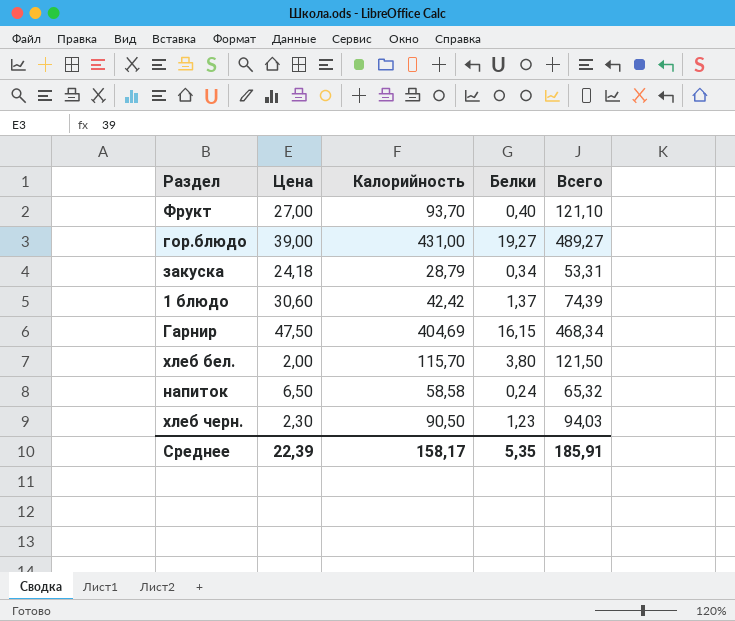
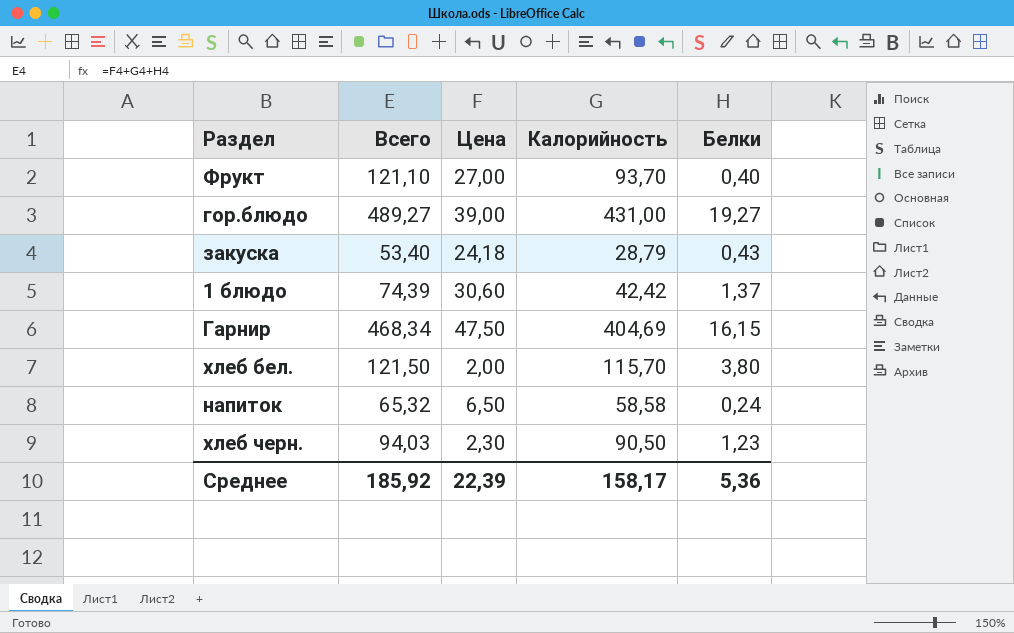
column Всего | position: 5 -> 2
закуска | Всего: 53,31 -> 53,40
закуска | Белки: 0,34 -> 0,43
Среднее | Всего: 185,91 -> 185,92
Среднее | Белки: 5,35 -> 5,36

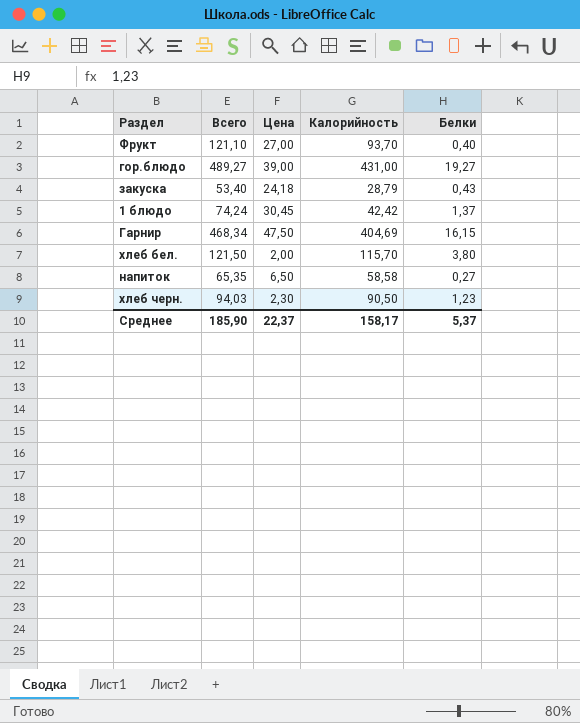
1 блюдо | Всего: 74,39 -> 74,24
1 блюдо | Цена: 30,60 -> 30,45
напиток | Всего: 65,32 -> 65,35
напиток | Белки: 0,24 -> 0,27
Среднее | Всего: 185,92 -> 185,90
Среднее | Цена: 22,39 -> 22,37
Среднее | Белки: 5,36 -> 5,37

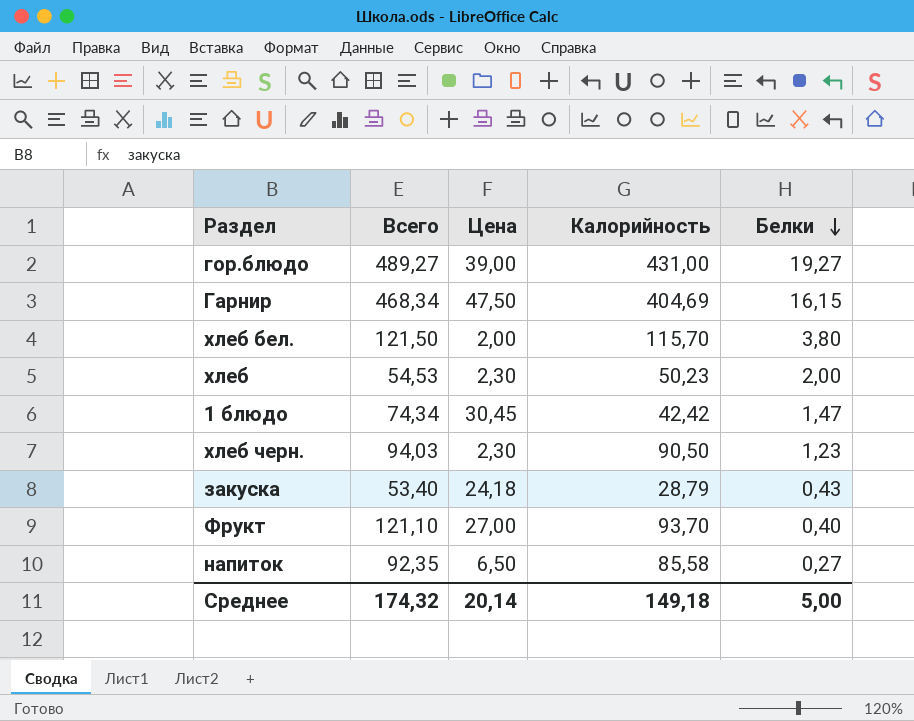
row order: none -> Белки descending
row хлеб: none -> 54,53 | 2,30 | 50,23 | 2,00
1 блюдо | Всего: 74,24 -> 74,34
1 блюдо | Белки: 1,37 -> 1,47
напиток | Всего: 65,35 -> 92,35
напиток | Калорийность: 58,58 -> 85,58
Среднее | Всего: 185,90 -> 174,32
Среднее | Цена: 22,37 -> 20,14
Среднее | Калорийность: 158,17 -> 149,18
Среднее | Белки: 5,37 -> 5,00

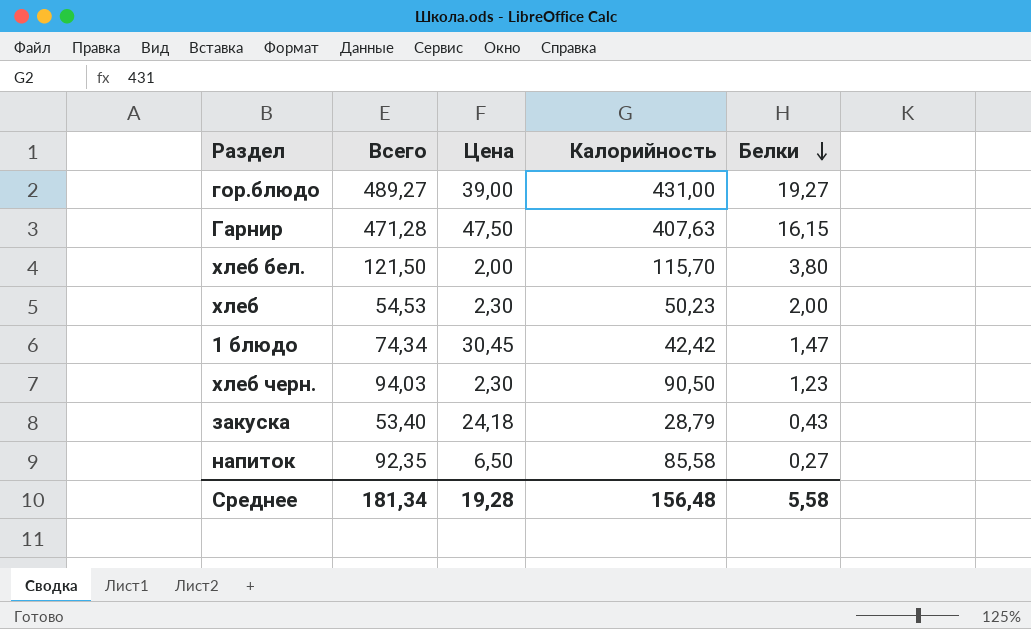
row Фрукт: 121,10 | 27,00 | 93,70 | 0,40 -> none
Гарнир | Всего: 468,34 -> 471,28
Гарнир | Калорийность: 404,69 -> 407,63
Среднее | Всего: 174,32 -> 181,34
Среднее | Цена: 20,14 -> 19,28
Среднее | Калорийность: 149,18 -> 156,48
Среднее | Белки: 5,00 -> 5,58

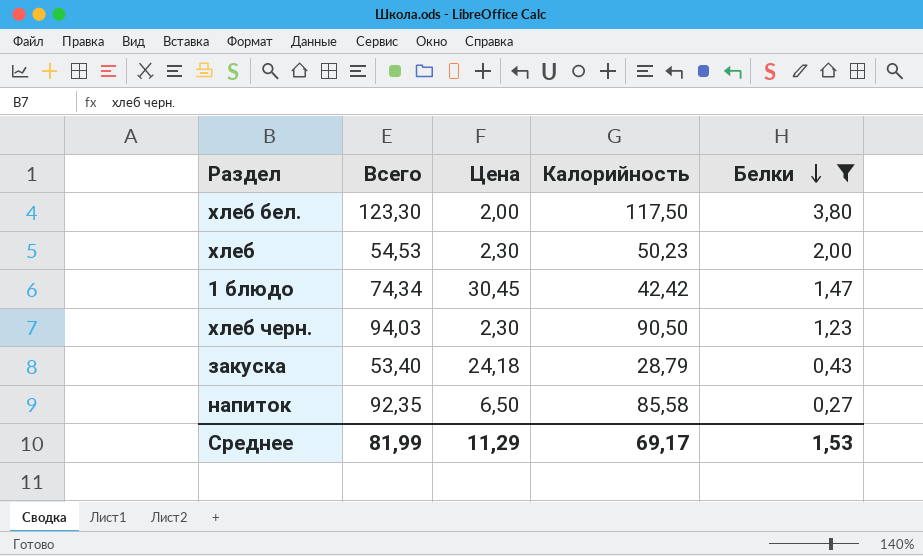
filter: none -> Белки <= 3,80
хлеб бел. | Всего: 121,50 -> 123,30
хлеб бел. | Калорийность: 115,70 -> 117,50
Среднее | Всего: 181,34 -> 81,99
Среднее | Цена: 19,28 -> 11,29
Среднее | Калорийность: 156,48 -> 69,17
Среднее | Белки: 5,58 -> 1,53

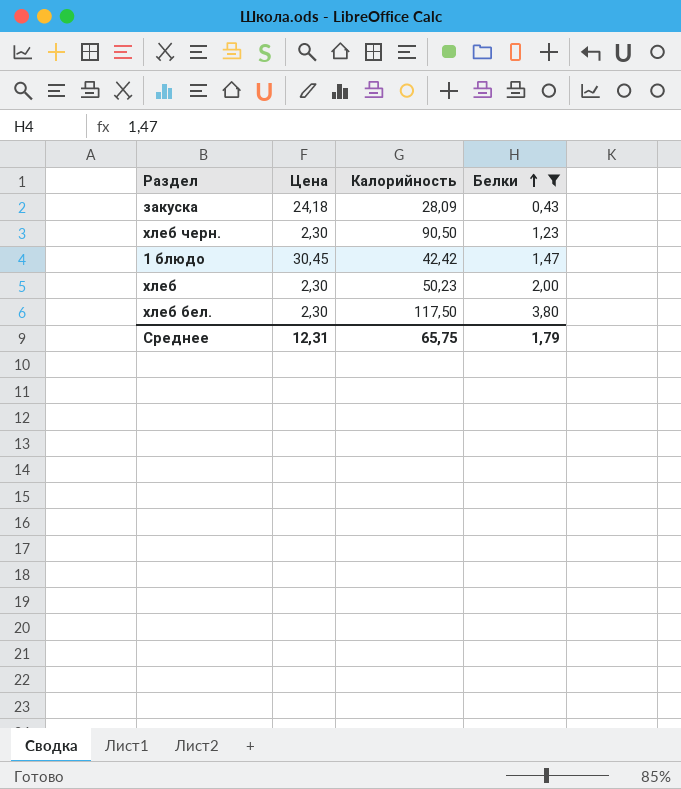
row order: Белки descending -> Белки ascending
column Всего | formula: [Цена] + [Калорийность] + [Белки] -> none
row напиток: 92,35 | 6,50 | 85,58 | 0,27 -> none
закуска | Калорийность: 28,79 -> 28,09
хлеб бел. | Цена: 2,00 -> 2,30
Среднее | Цена: 11,29 -> 12,31
Среднее | Калорийность: 69,17 -> 65,75
Среднее | Белки: 1,53 -> 1,79

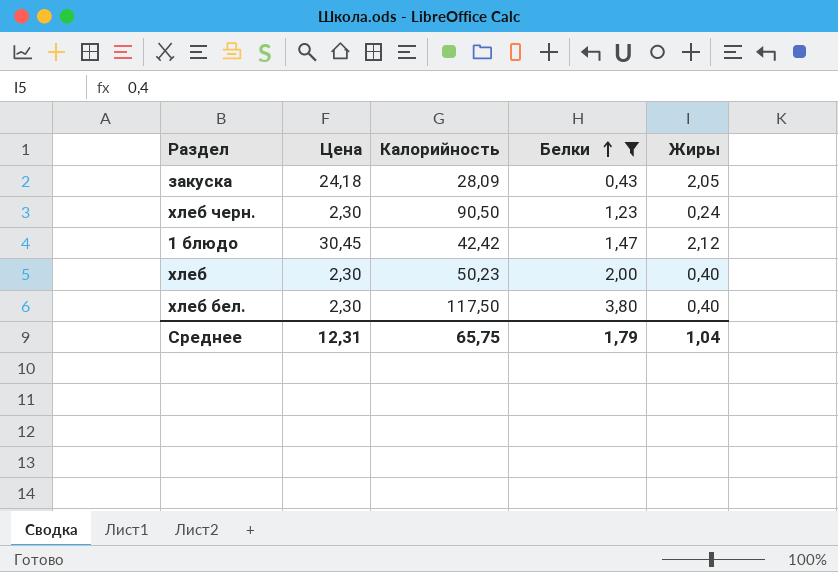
column Жиры | position: none -> 5

